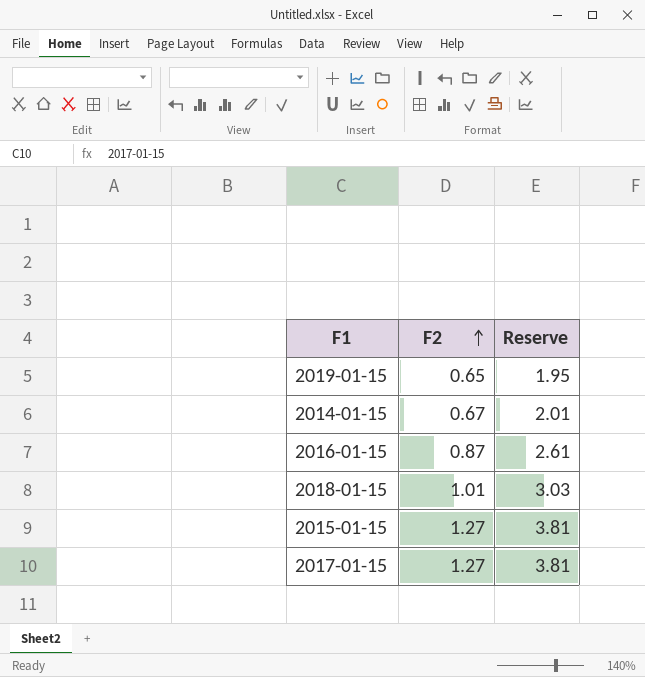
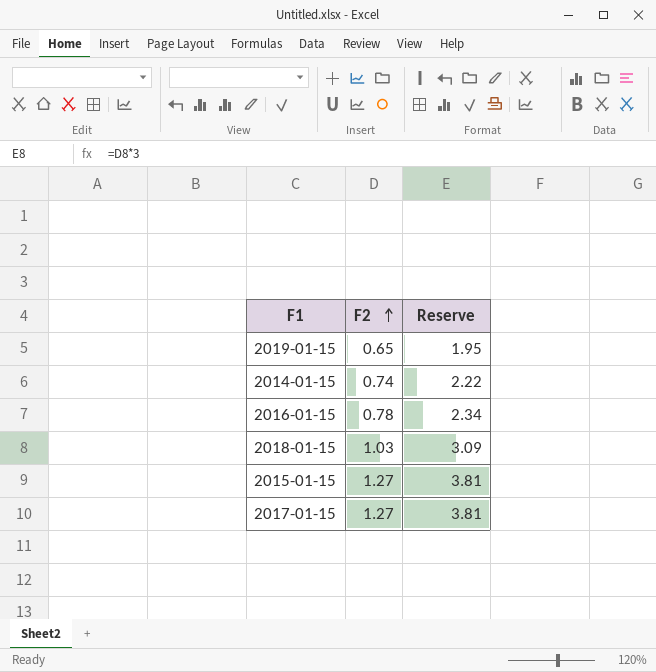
2014-01-15 | F2: 0.67 -> 0.74
2014-01-15 | Reserve: 2.01 -> 2.22
2016-01-15 | F2: 0.87 -> 0.78
2016-01-15 | Reserve: 2.61 -> 2.34
2018-01-15 | F2: 1.01 -> 1.03
2018-01-15 | Reserve: 3.03 -> 3.09

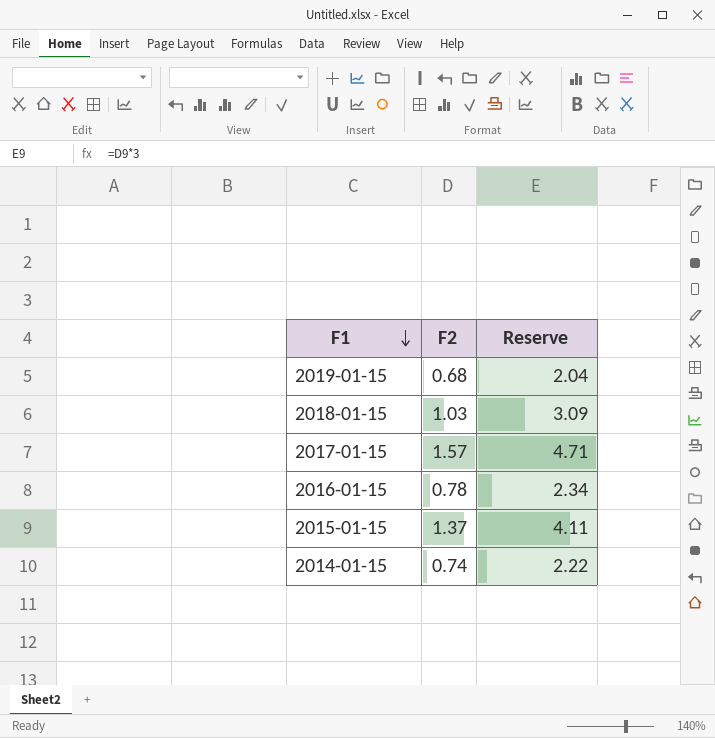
row order: F2 ascending -> F1 descending
2019-01-15 | F2: 0.65 -> 0.68
2019-01-15 | Reserve: 1.95 -> 2.04
2017-01-15 | F2: 1.27 -> 1.57
2017-01-15 | Reserve: 3.81 -> 4.71
2015-01-15 | F2: 1.27 -> 1.37
2015-01-15 | Reserve: 3.81 -> 4.11

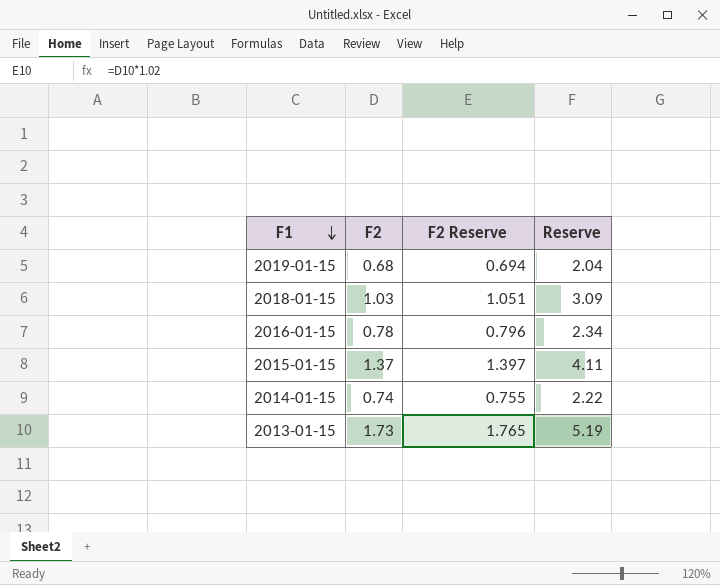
column F2 Reserve | formula: none -> [F2] * 1.02
row 2017-01-15: 1.57 | 4.71 -> none
row 2013-01-15: none -> 1.73 | 1.765 | 5.19

